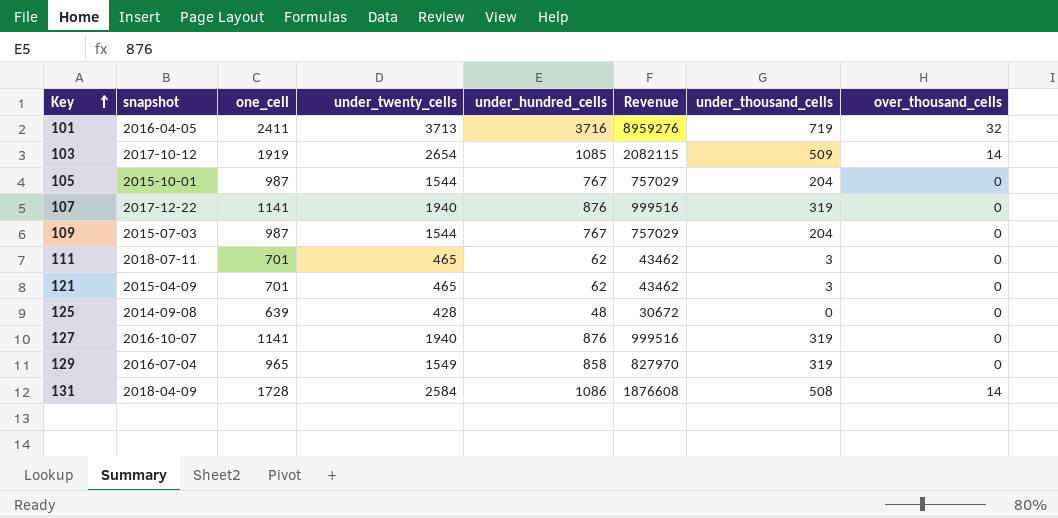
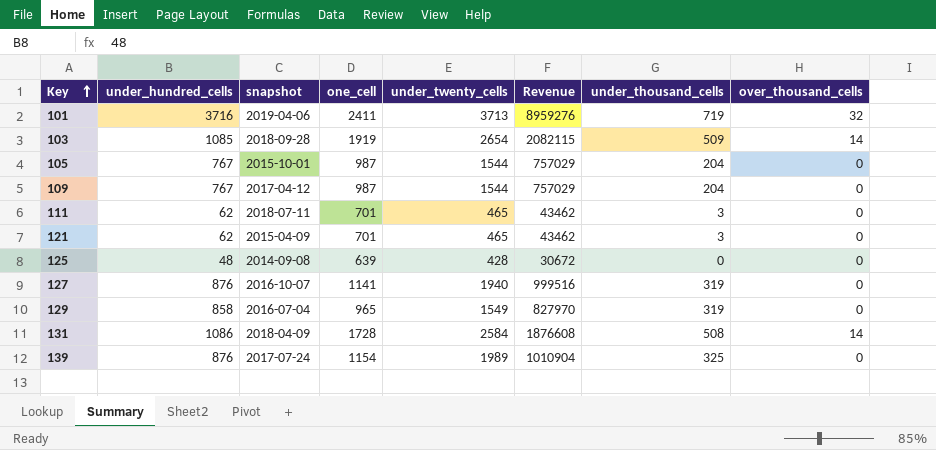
column under_hundred_cells | position: 5 -> 2
row 107: 2017-12-22 | 1141 | 1940 | 876 | 999516 | 319 | 0 -> none
101 | snapshot: 2016-04-05 -> 2019-04-06
103 | snapshot: 2017-10-12 -> 2018-09-28
109 | snapshot: 2015-07-03 -> 2017-04-12
row 139: none -> 876 | 2017-07-24 | 1154 | 1989 | 1010904 | 325 | 0

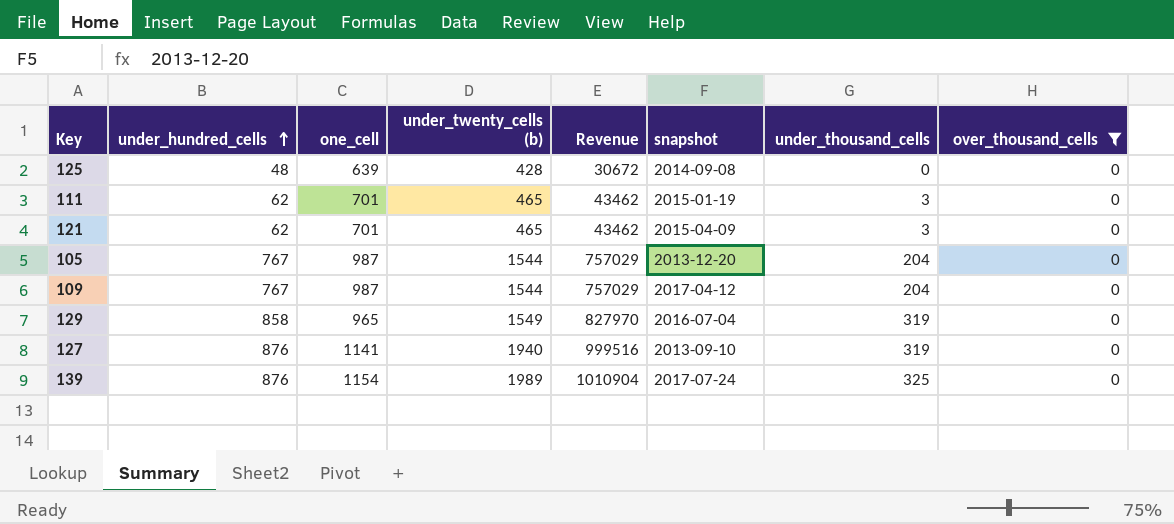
filter: none -> over_thousand_cells = 0
row order: Key ascending -> under_hundred_cells ascending
column name: under_twenty_cells -> under_twenty_cells (b)
column snapshot | position: 3 -> 6
111 | snapshot: 2018-07-11 -> 2015-01-19
105 | snapshot: 2015-10-01 -> 2013-12-20
127 | snapshot: 2016-10-07 -> 2013-09-10

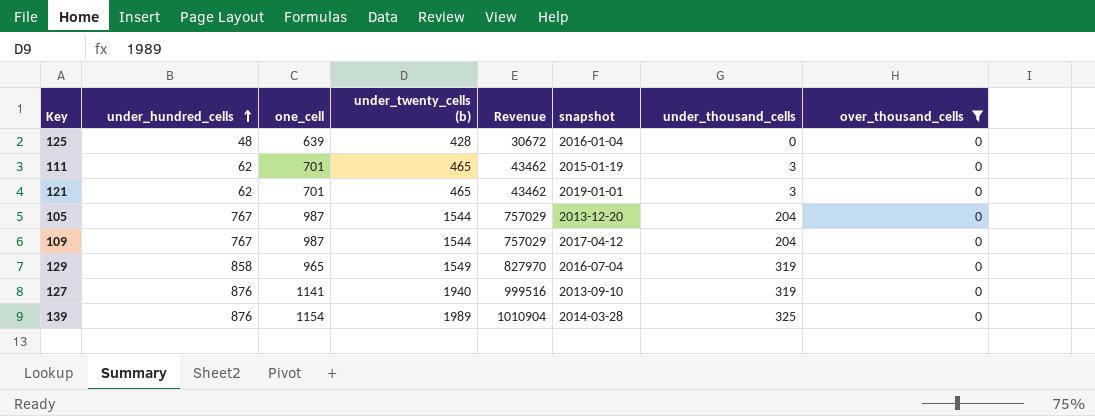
125 | snapshot: 2014-09-08 -> 2016-01-04
121 | snapshot: 2015-04-09 -> 2019-01-01
139 | snapshot: 2017-07-24 -> 2014-03-28

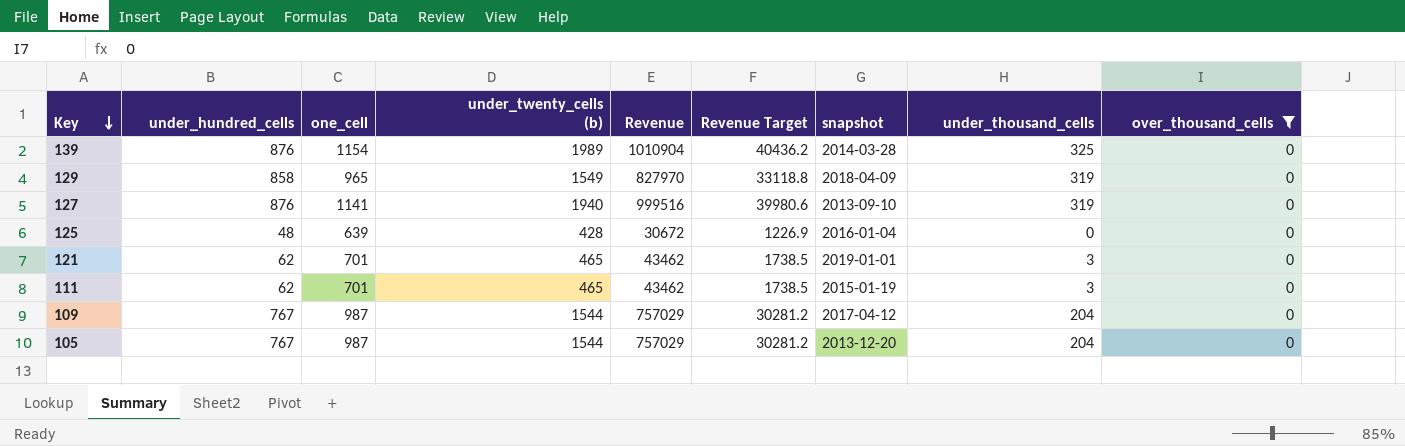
row order: under_hundred_cells ascending -> Key descending
column Revenue Target | formula: none -> [Revenue] * 0.04
129 | snapshot: 2016-07-04 -> 2018-04-09

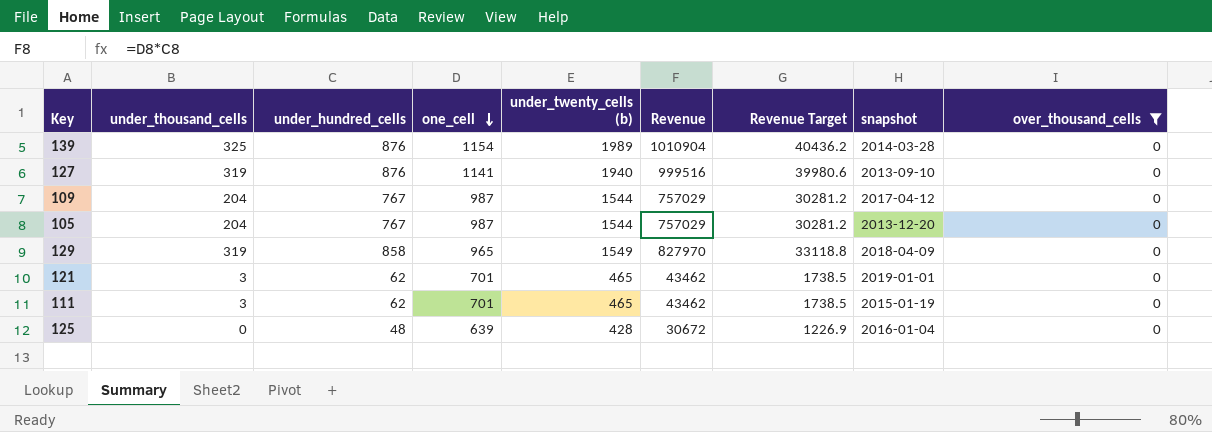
row order: Key descending -> one_cell descending
column under_thousand_cells | position: 8 -> 2

